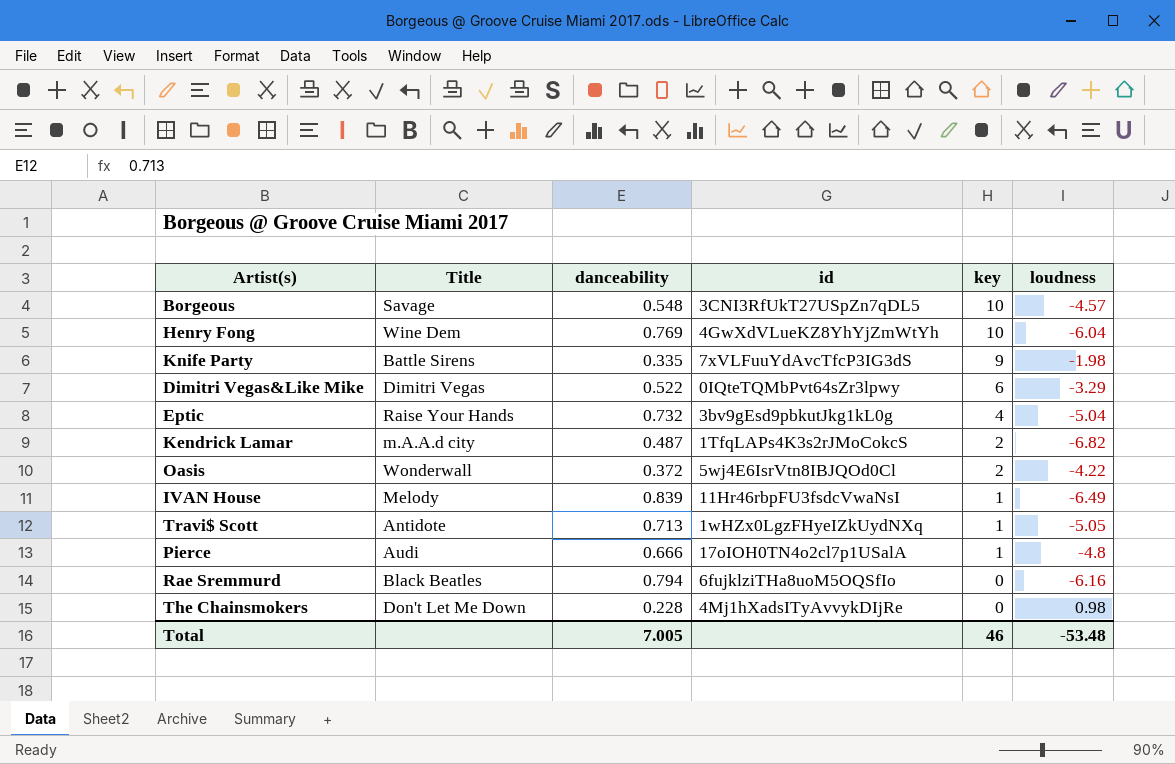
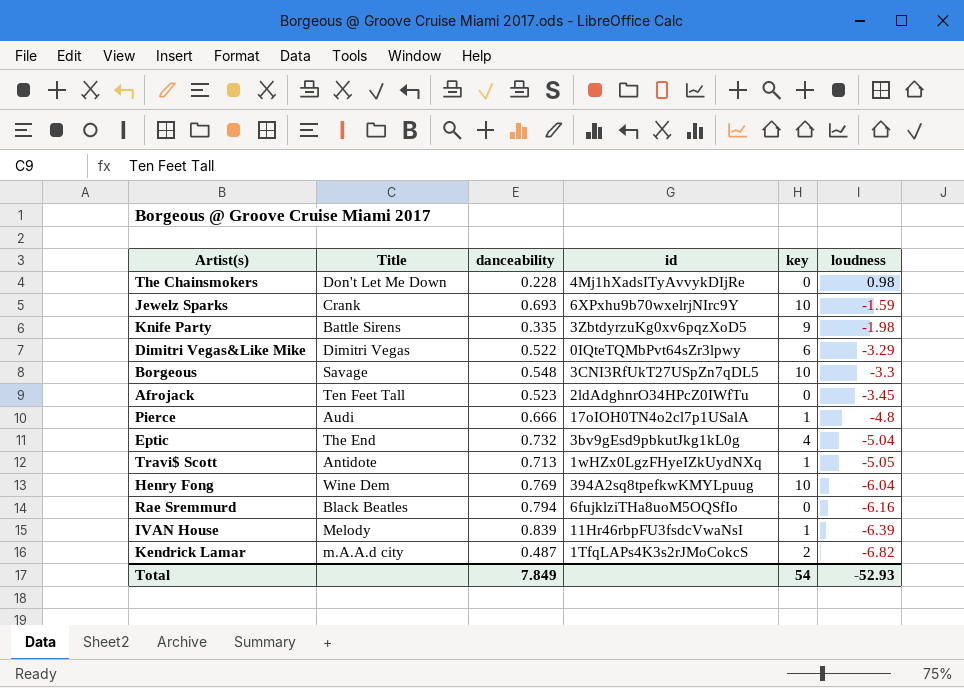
row order: key descending -> loudness descending
row Oasis: Wonderwall | 0.372 | 5wj4E6IsrVtn8IBJQOd0Cl | 2 | -4.22 -> none
row Jewelz Sparks: none -> Crank | 0.693 | 6XPxhu9b70wxelrjNIrc9Y | 10 | -1.59
Knife Party | id: 7xVLFuuYdAvcTfcP3IG3dS -> 3ZbtdyrzuKg0xv6pqzXoD5
Borgeous | loudness: -4.57 -> -3.3
row Afrojack: none -> Ten Feet Tall | 0.523 | 2ldAdghnrO34HPcZ0IWfTu | 0 | -3.45
Eptic | Title: Raise Your Hands -> The End
Henry Fong | id: 4GwXdVLueKZ8YhYjZmWtYh -> 394A2sq8tpefkwKMYLpuug
IVAN House | loudness: -6.49 -> -6.39
Total | danceability: 7.005 -> 7.849
Total | key: 46 -> 54
Total | loudness: -53.48 -> -52.93

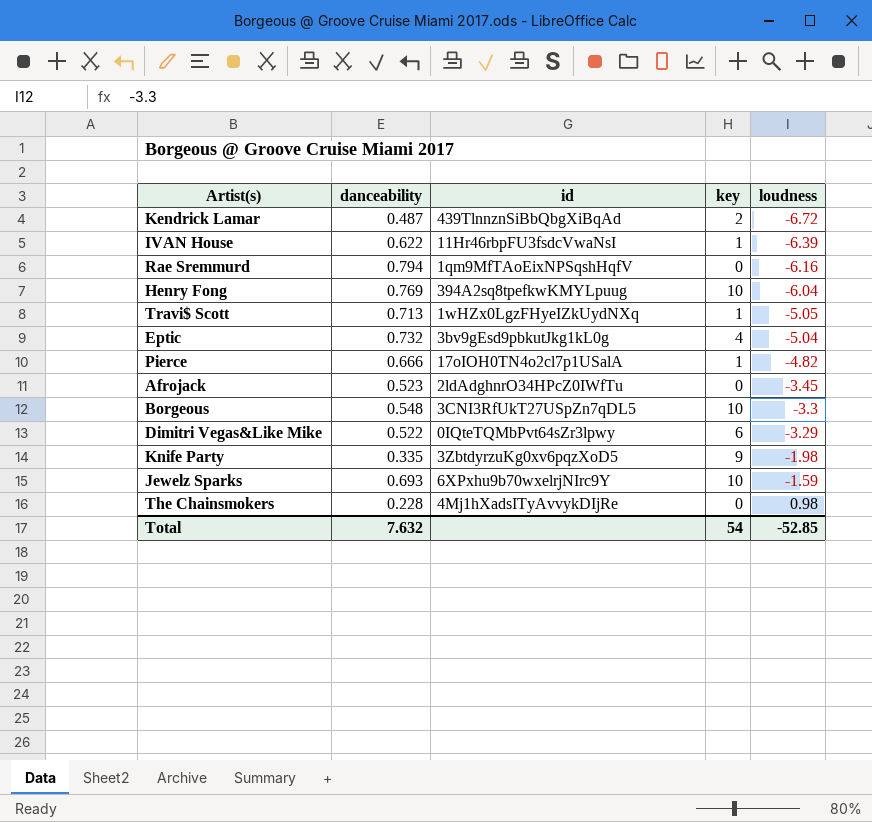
row order: loudness descending -> loudness ascending
column Title | position: 2 -> none
Kendrick Lamar | id: 1TfqLAPs4K3s2rJMoCokcS -> 439TlnnznSiBbQbgXiBqAd
Kendrick Lamar | loudness: -6.82 -> -6.72
IVAN House | danceability: 0.839 -> 0.622
Rae Sremmurd | id: 6fujklziTHa8uoM5OQSfIo -> 1qm9MfTAoEixNPSqshHqfV
Pierce | loudness: -4.8 -> -4.82
Total | danceability: 7.849 -> 7.632
Total | loudness: -52.93 -> -52.85

